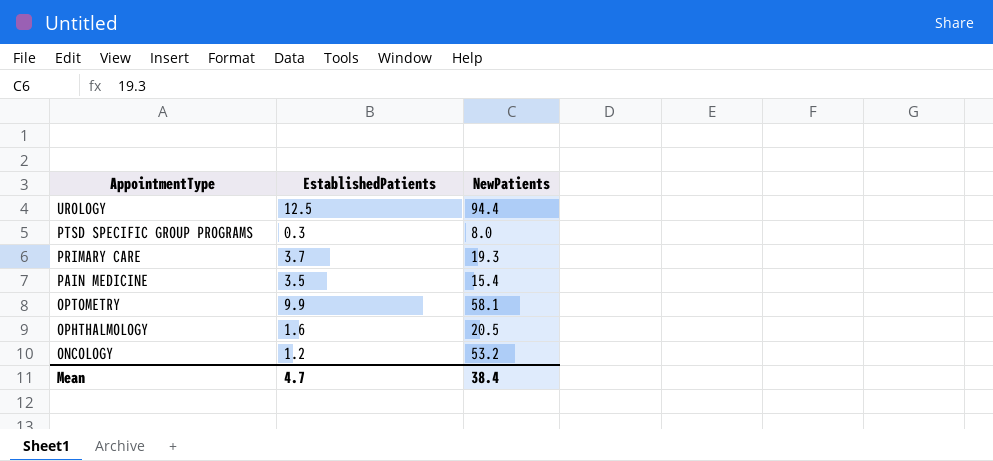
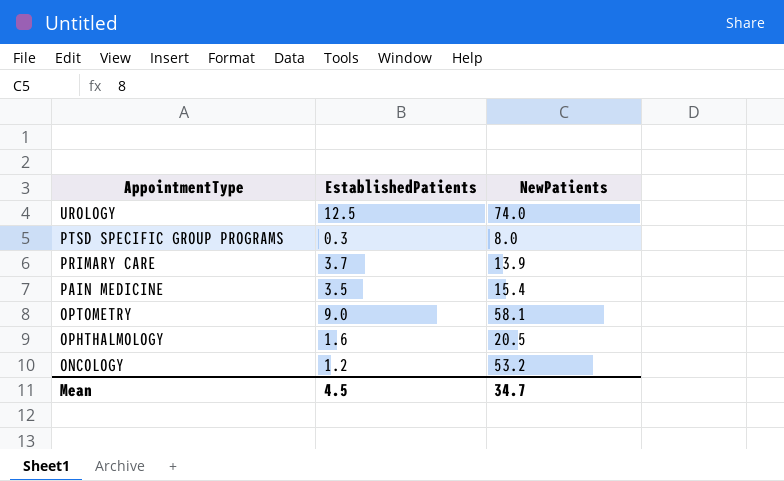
UROLOGY | NewPatients: 94.4 -> 74.0
PRIMARY CARE | NewPatients: 19.3 -> 13.9
OPTOMETRY | EstablishedPatients: 9.9 -> 9.0
Mean | EstablishedPatients: 4.7 -> 4.5
Mean | NewPatients: 38.4 -> 34.7

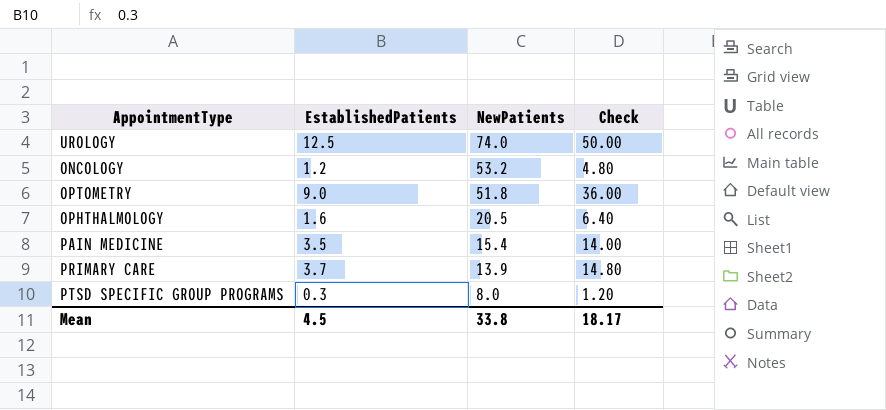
row order: AppointmentType descending -> NewPatients descending
column Check | formula: none -> [EstablishedPatients] * 4
OPTOMETRY | NewPatients: 58.1 -> 51.8
Mean | NewPatients: 34.7 -> 33.8

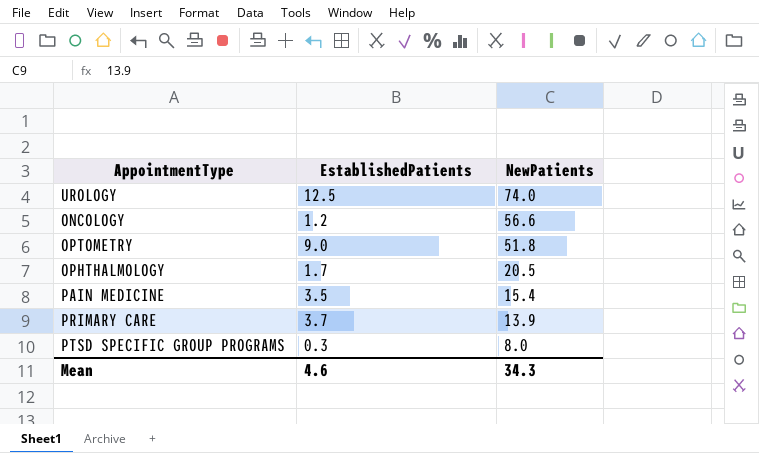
column Check | formula: [EstablishedPatients] * 4 -> none
ONCOLOGY | NewPatients: 53.2 -> 56.6
OPHTHALMOLOGY | EstablishedPatients: 1.6 -> 1.7
Mean | EstablishedPatients: 4.5 -> 4.6
Mean | NewPatients: 33.8 -> 34.3

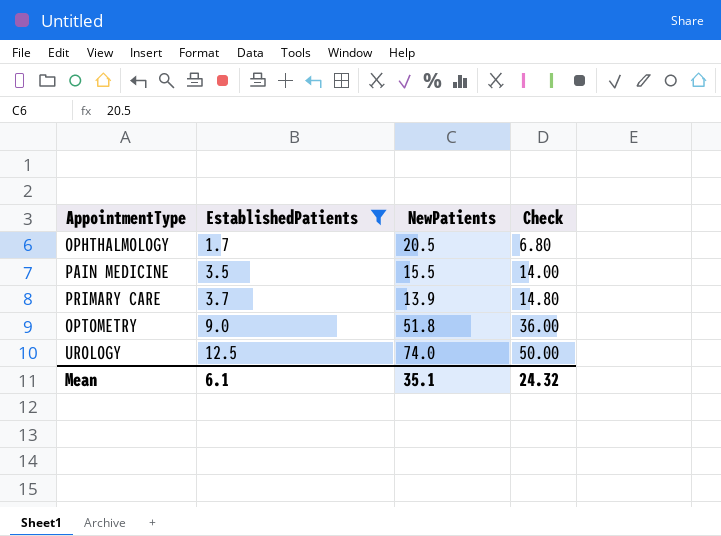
filter: none -> EstablishedPatients >= 1.7
row order: NewPatients descending -> EstablishedPatients ascending
column Check | formula: none -> [EstablishedPatients] * 4
PAIN MEDICINE | NewPatients: 15.4 -> 15.5
Mean | EstablishedPatients: 4.6 -> 6.1
Mean | NewPatients: 34.3 -> 35.1

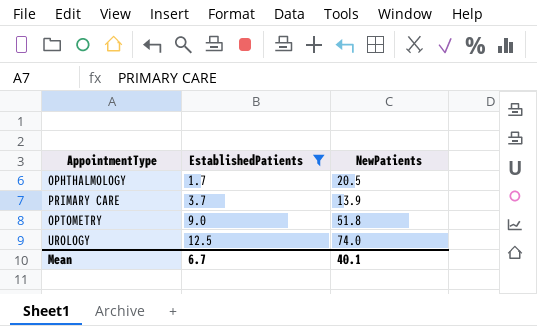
column Check | formula: [EstablishedPatients] * 4 -> none
row PAIN MEDICINE: 3.5 | 15.5 | 14.00 -> none
Mean | EstablishedPatients: 6.1 -> 6.7
Mean | NewPatients: 35.1 -> 40.1

